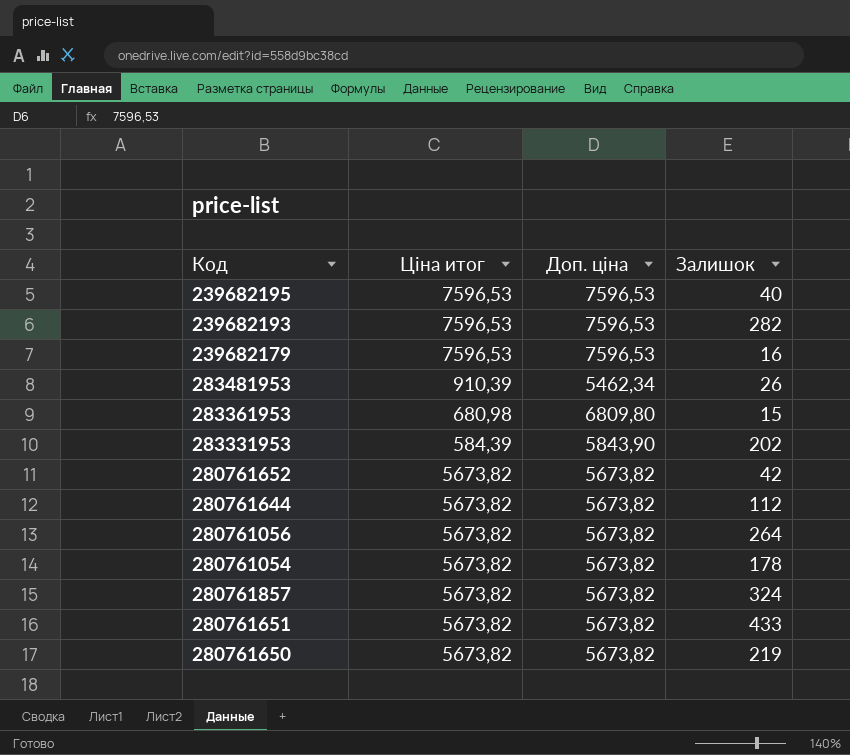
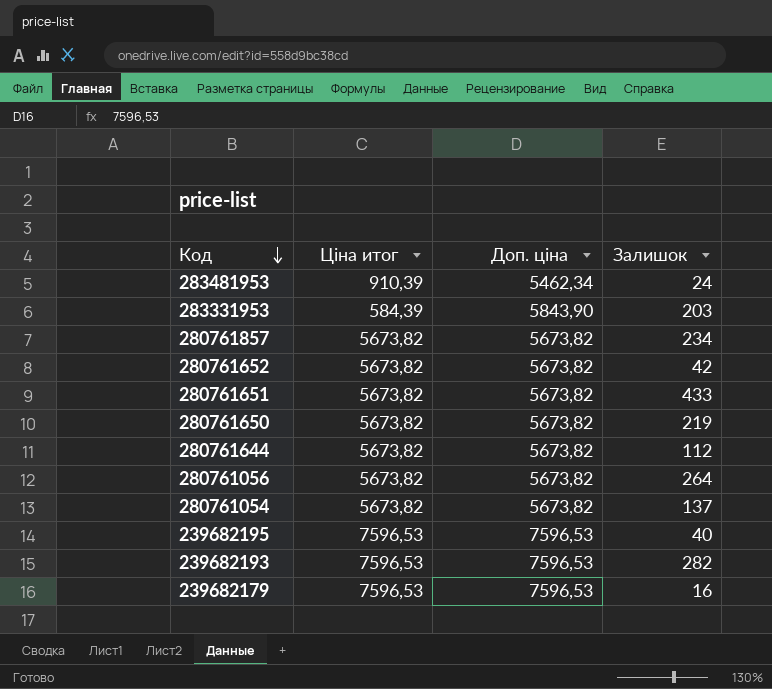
row order: none -> Код descending
row 283361953: 680,98 | 6809,80 | 15 -> none
283481953 | Залишок: 26 -> 24
283331953 | Залишок: 202 -> 203
280761857 | Залишок: 324 -> 234
280761054 | Залишок: 178 -> 137

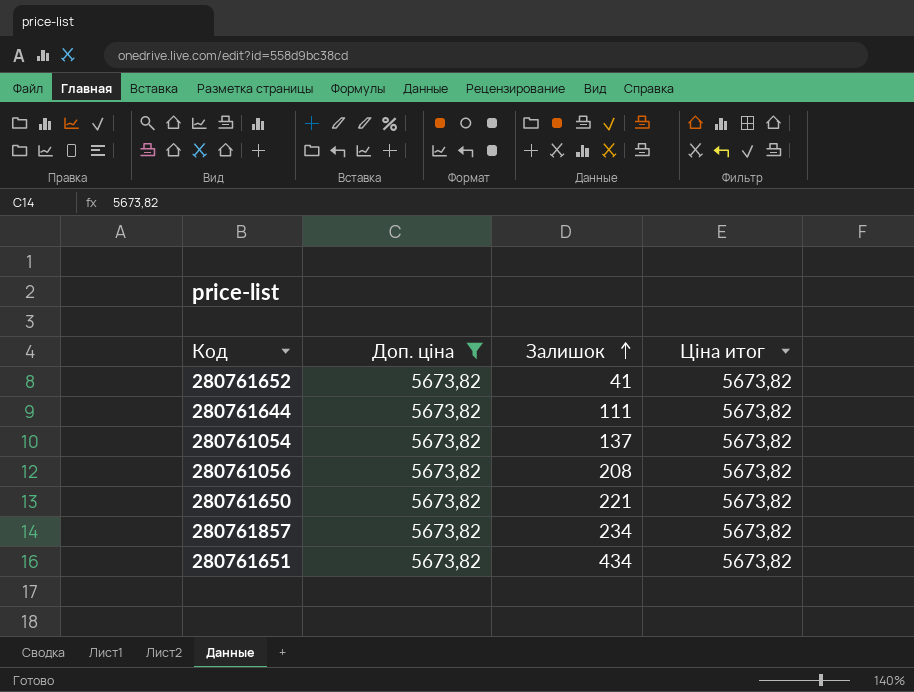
filter: none -> Доп. ціна = 5673,82
row order: Код descending -> Залишок ascending
column Ціна итог | position: 2 -> 4
280761652 | Залишок: 42 -> 41
280761644 | Залишок: 112 -> 111
280761056 | Залишок: 264 -> 208
280761650 | Залишок: 219 -> 221
280761651 | Залишок: 433 -> 434

